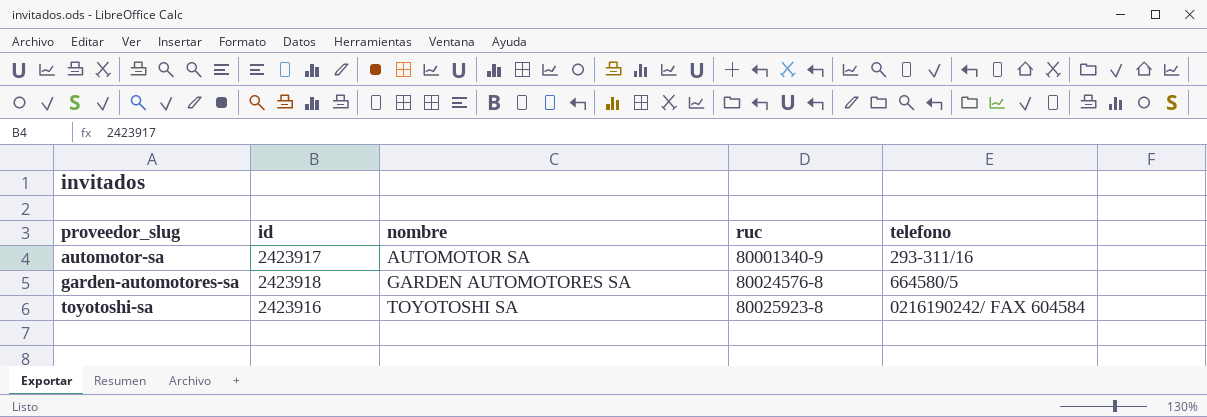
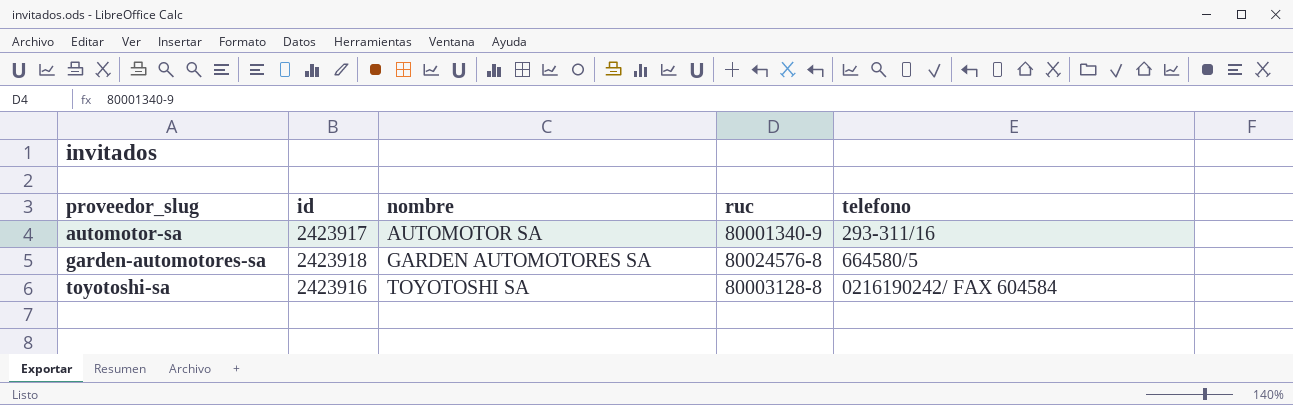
toyotoshi-sa | ruc: 80025923-8 -> 80003128-8

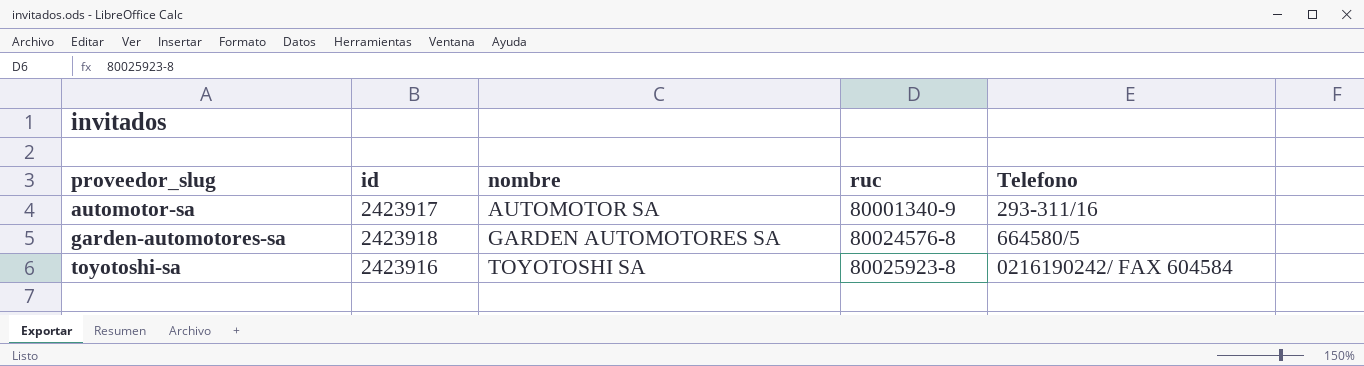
column name: telefono -> Telefono
toyotoshi-sa | ruc: 80003128-8 -> 80025923-8

